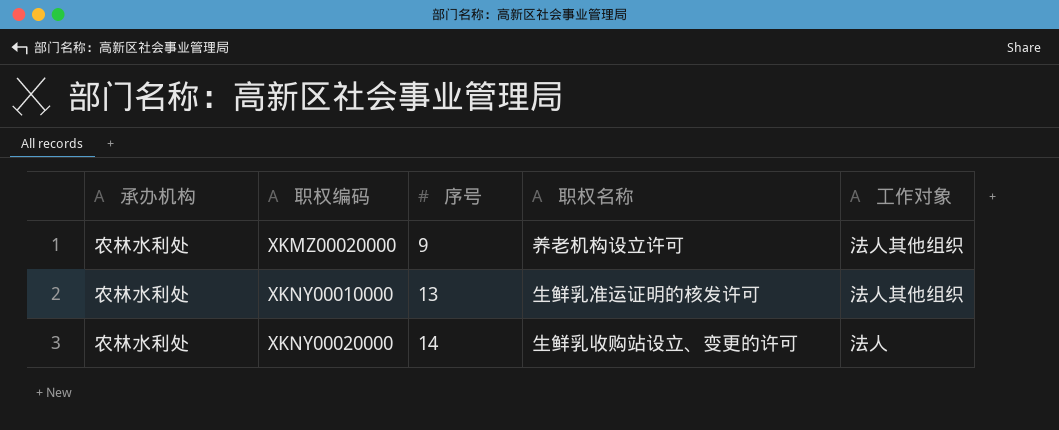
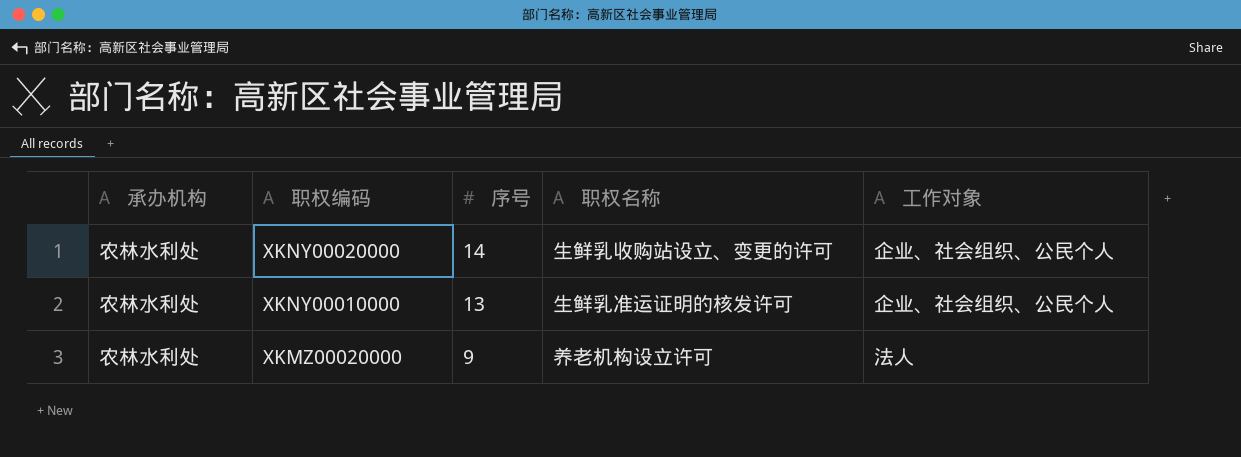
row order: 职权编码 ascending -> 职权编码 descending
XKNY00020000 | 工作对象: 法人 -> 企业、社会组织、公民个人
XKNY00010000 | 工作对象: 法人其他组织 -> 企业、社会组织、公民个人
XKMZ00020000 | 工作对象: 法人其他组织 -> 法人

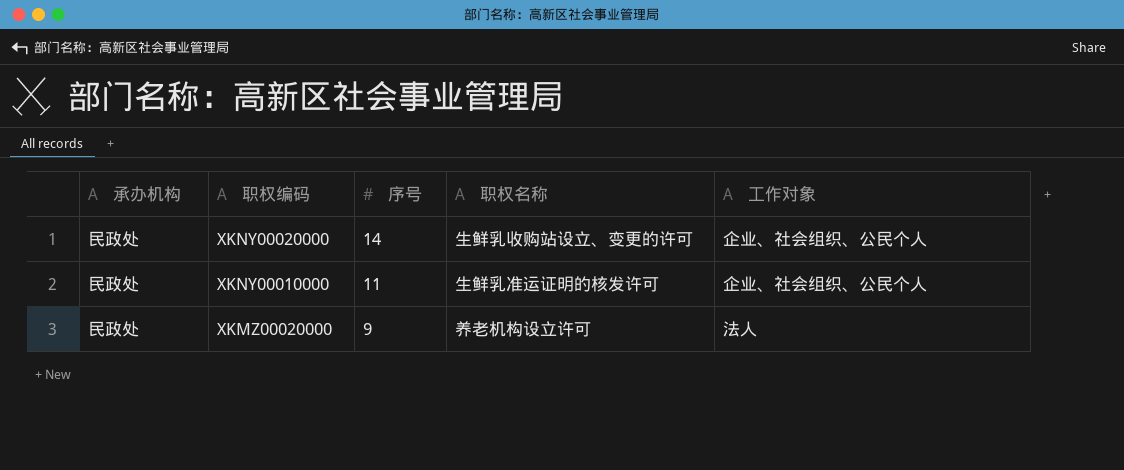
XKNY00020000 | 承办机构: 农林水利处 -> 民政处
XKNY00010000 | 承办机构: 农林水利处 -> 民政处
XKNY00010000 | 序号: 13 -> 11
XKMZ00020000 | 承办机构: 农林水利处 -> 民政处

